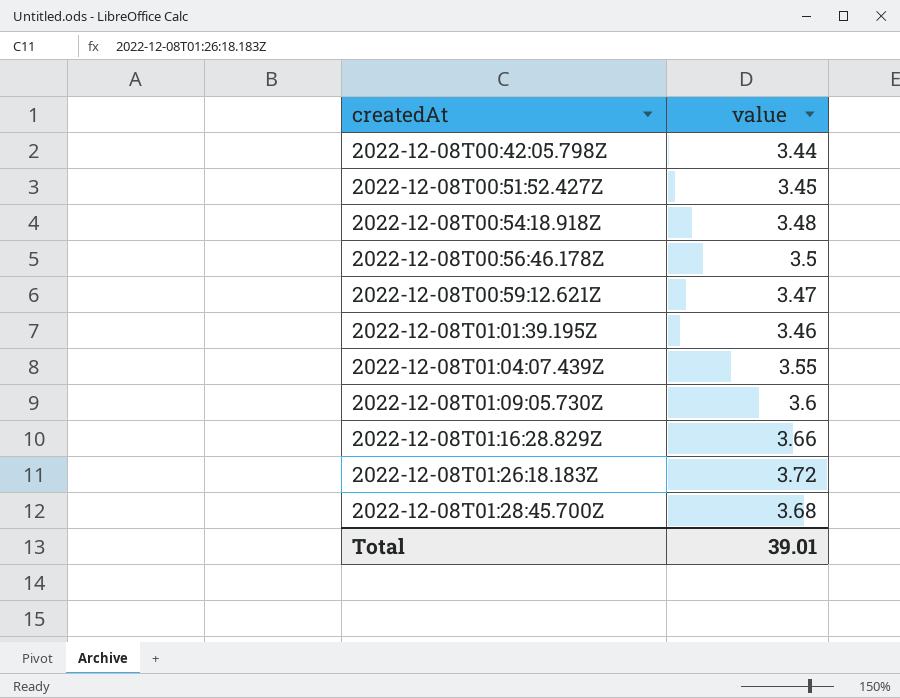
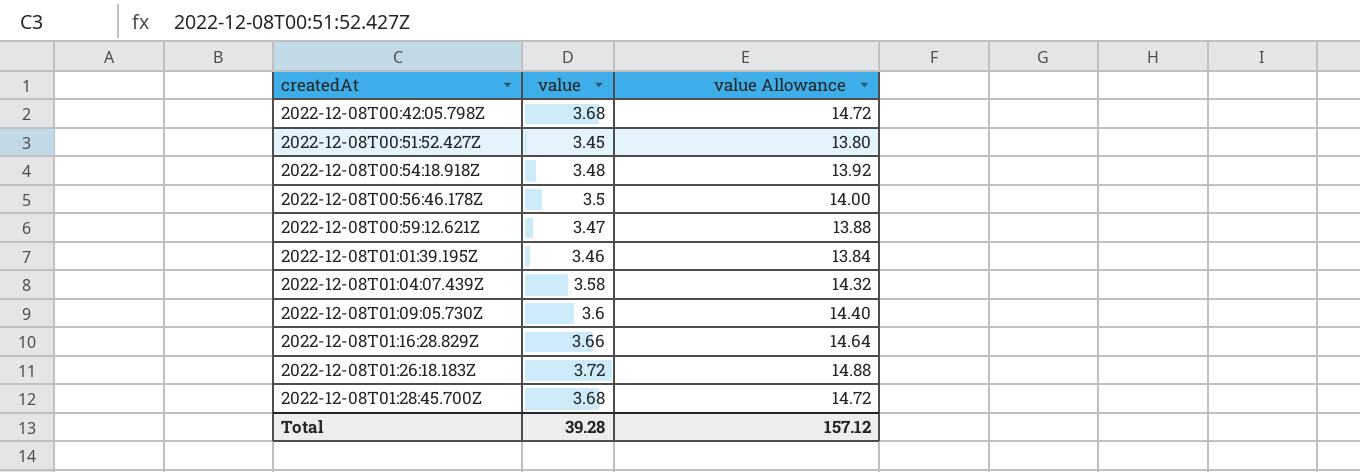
column value Allowance | formula: none -> [value] * 4
2022-12-08T00:42:05.798Z | value: 3.44 -> 3.68
2022-12-08T01:04:07.439Z | value: 3.55 -> 3.58
Total | value: 39.01 -> 39.28

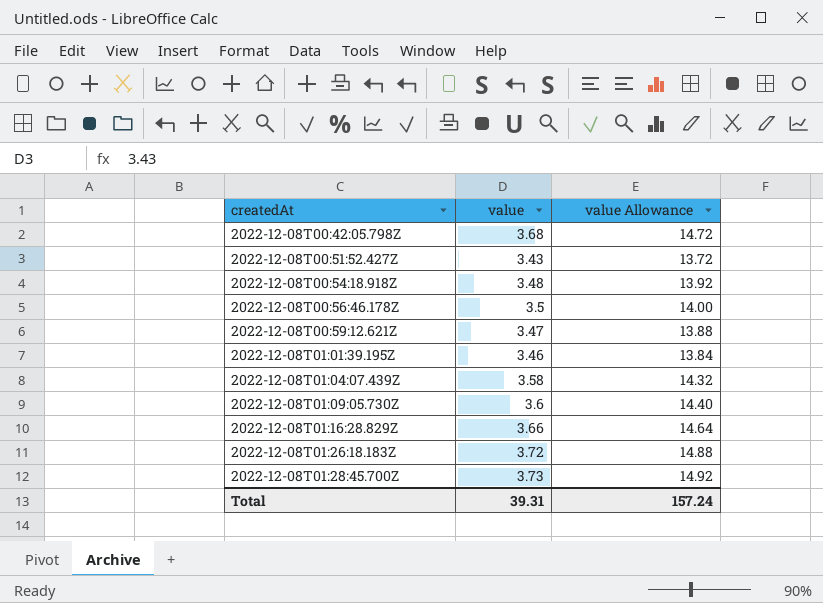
2022-12-08T00:51:52.427Z | value: 3.45 -> 3.43
2022-12-08T00:51:52.427Z | value Allowance: 13.80 -> 13.72
2022-12-08T01:28:45.700Z | value: 3.68 -> 3.73
2022-12-08T01:28:45.700Z | value Allowance: 14.72 -> 14.92
Total | value: 39.28 -> 39.31
Total | value Allowance: 157.12 -> 157.24

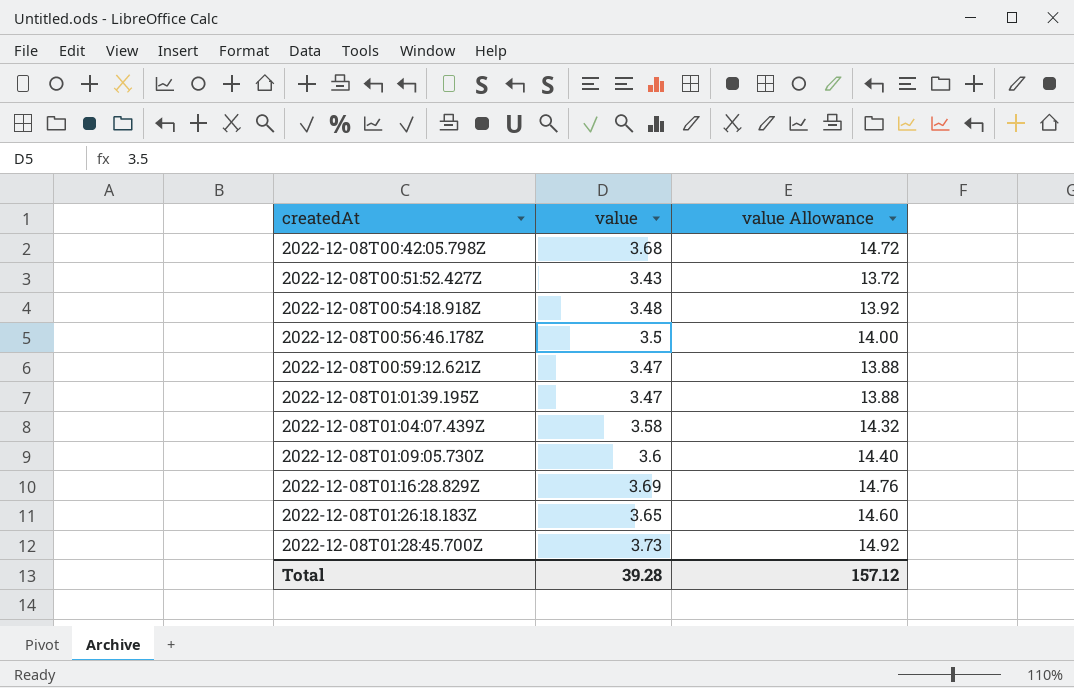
2022-12-08T01:01:39.195Z | value: 3.46 -> 3.47
2022-12-08T01:01:39.195Z | value Allowance: 13.84 -> 13.88
2022-12-08T01:16:28.829Z | value: 3.66 -> 3.69
2022-12-08T01:16:28.829Z | value Allowance: 14.64 -> 14.76
2022-12-08T01:26:18.183Z | value: 3.72 -> 3.65
2022-12-08T01:26:18.183Z | value Allowance: 14.88 -> 14.60
Total | value: 39.31 -> 39.28
Total | value Allowance: 157.24 -> 157.12

